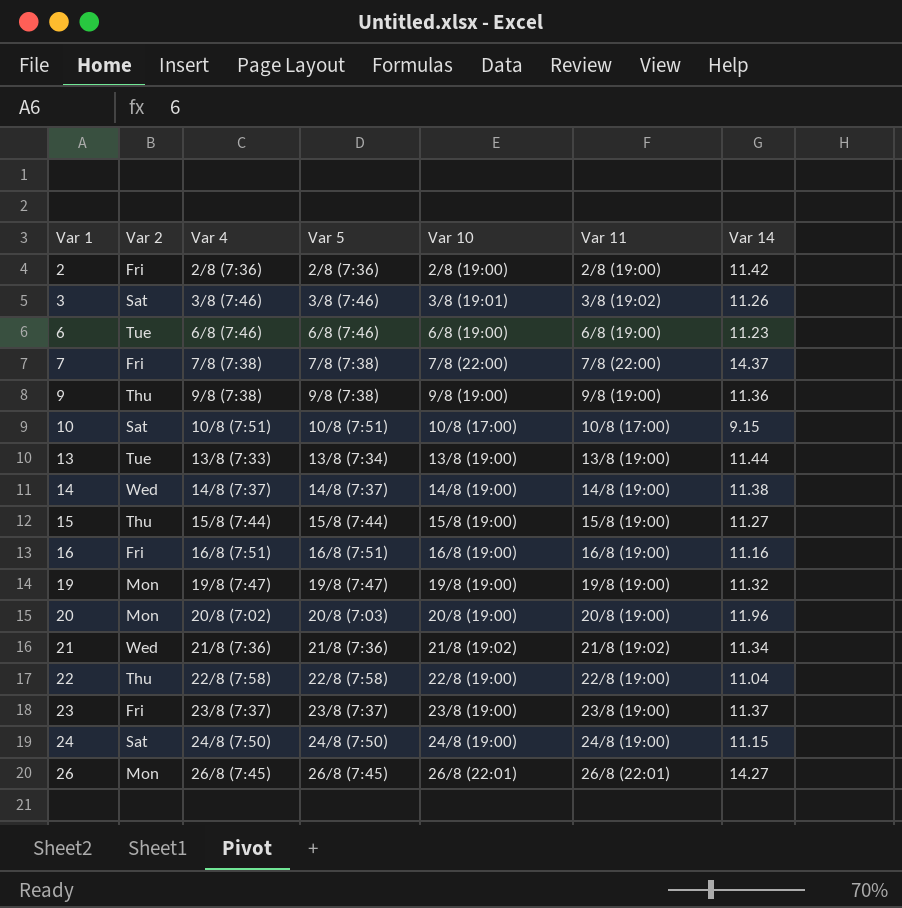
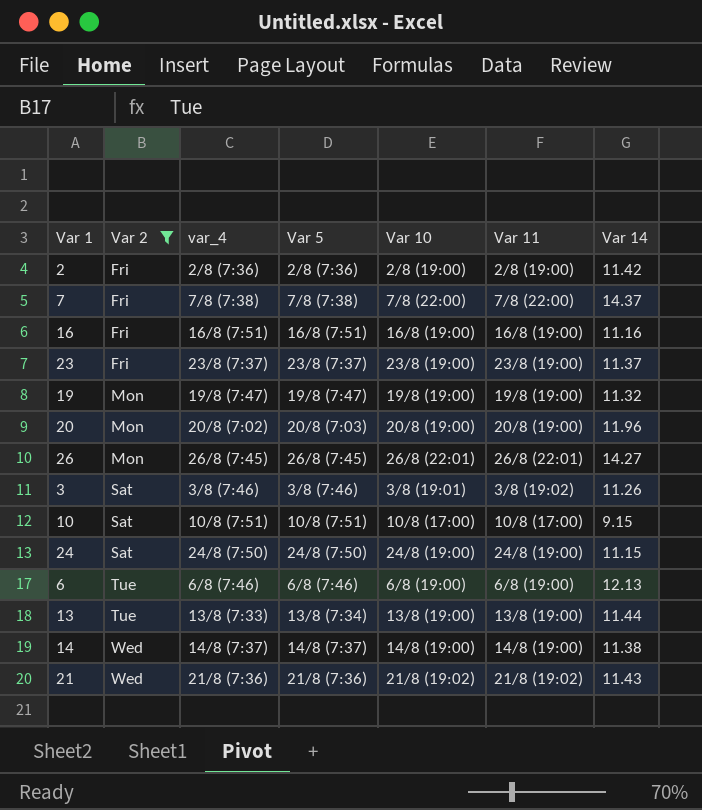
filter: none -> Var 2 != Thu
row order: Var 1 ascending -> Var 2 ascending
column name: Var 4 -> var_4
6 | Var 14: 11.23 -> 12.13
21 | Var 14: 11.34 -> 11.43

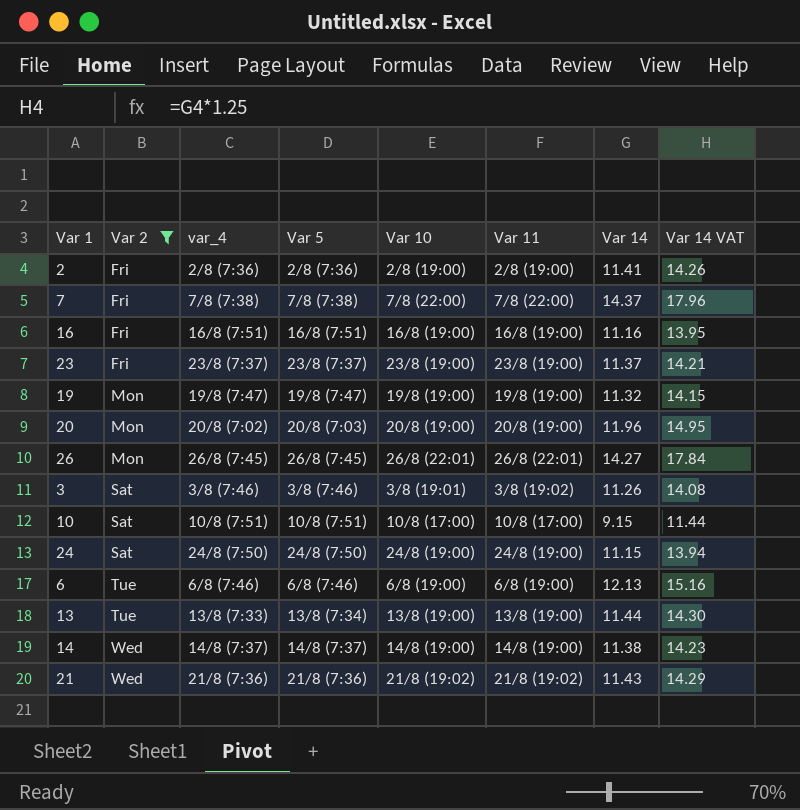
column Var 14 VAT | formula: none -> [Var 14] * 1.25
2 | Var 14: 11.42 -> 11.41

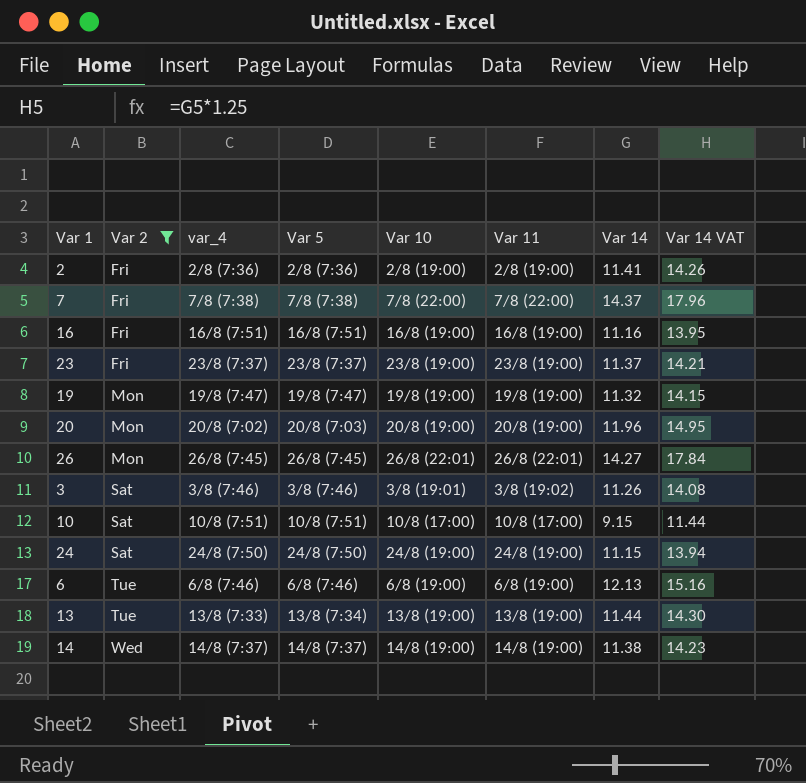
row 21: Wed | 21/8 (7:36) | 21/8 (7:36) | 21/8 (19:02) | 21/8 (19:02) | 11.43 | 14.29 -> none

